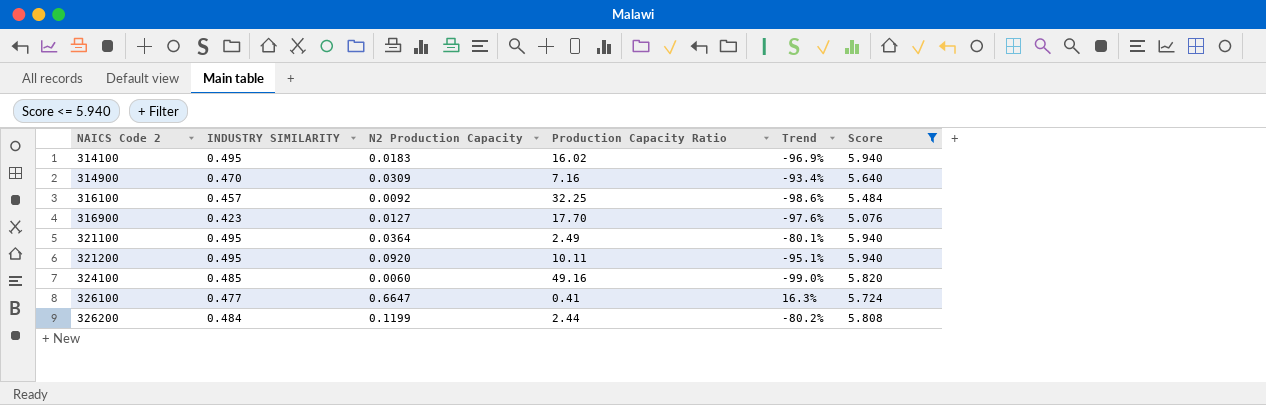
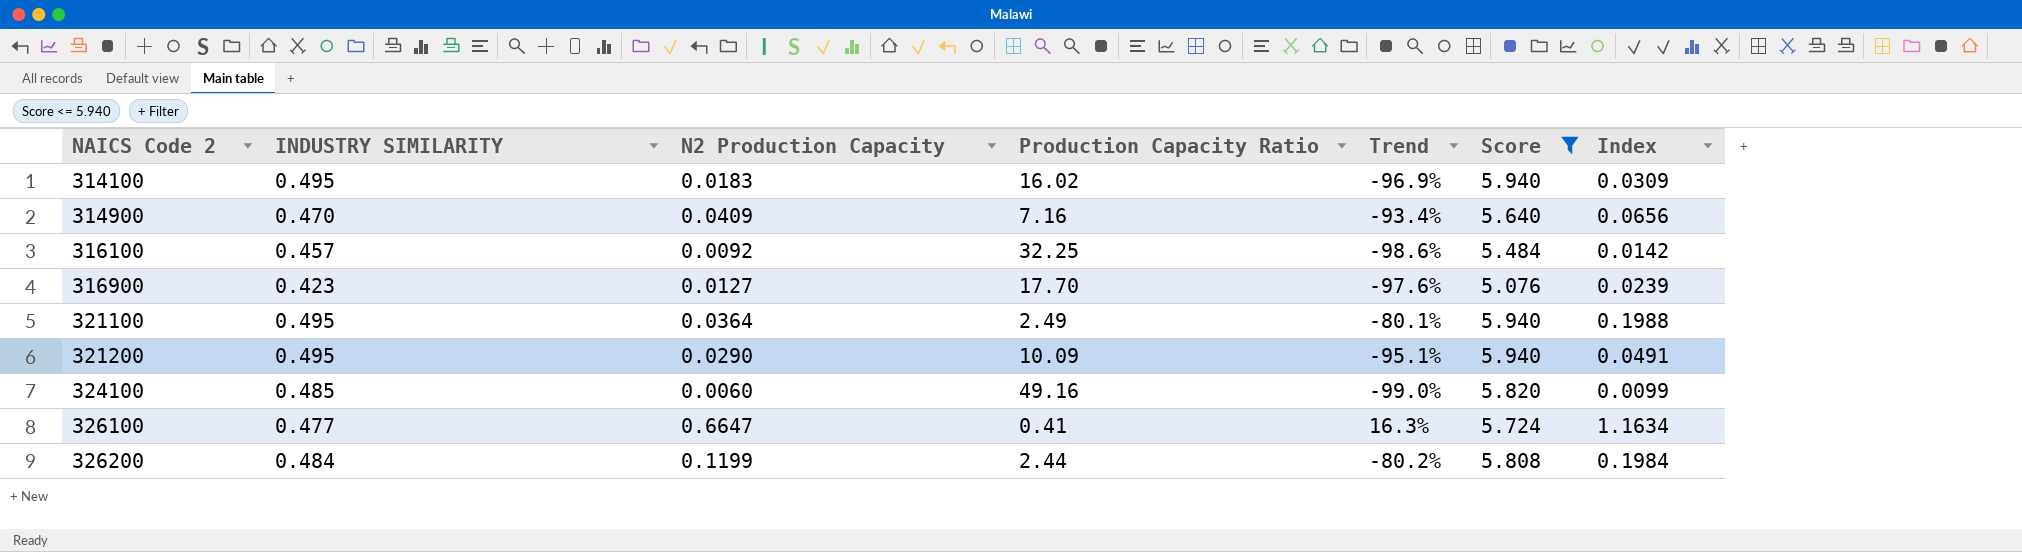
column Index | formula: none -> [INDUSTRY SIMILARITY] / [Production Capacity Ratio]
314900 | N2 Production Capacity: 0.0309 -> 0.0409
321200 | N2 Production Capacity: 0.0920 -> 0.0290
321200 | Production Capacity Ratio: 10.11 -> 10.09

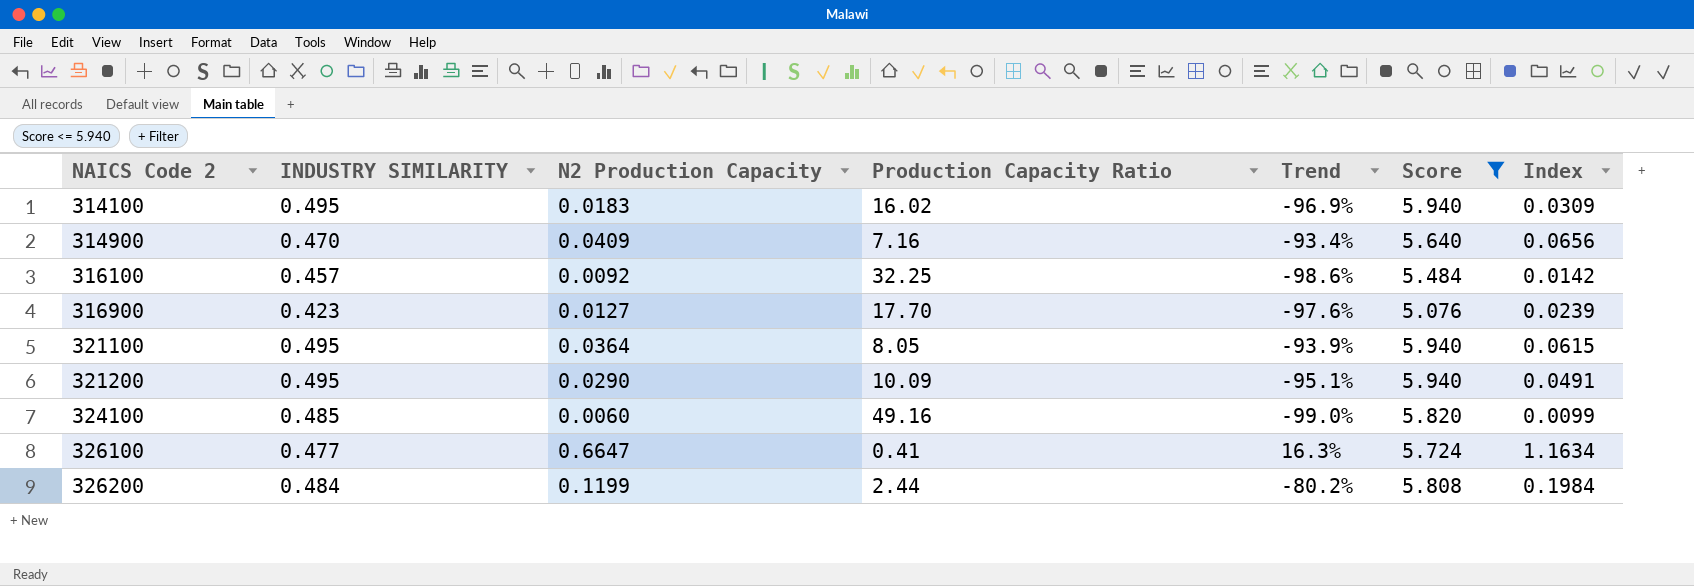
321100 | Production Capacity Ratio: 2.49 -> 8.05
321100 | Trend: -80.1% -> -93.9%
321100 | Index: 0.1988 -> 0.0615

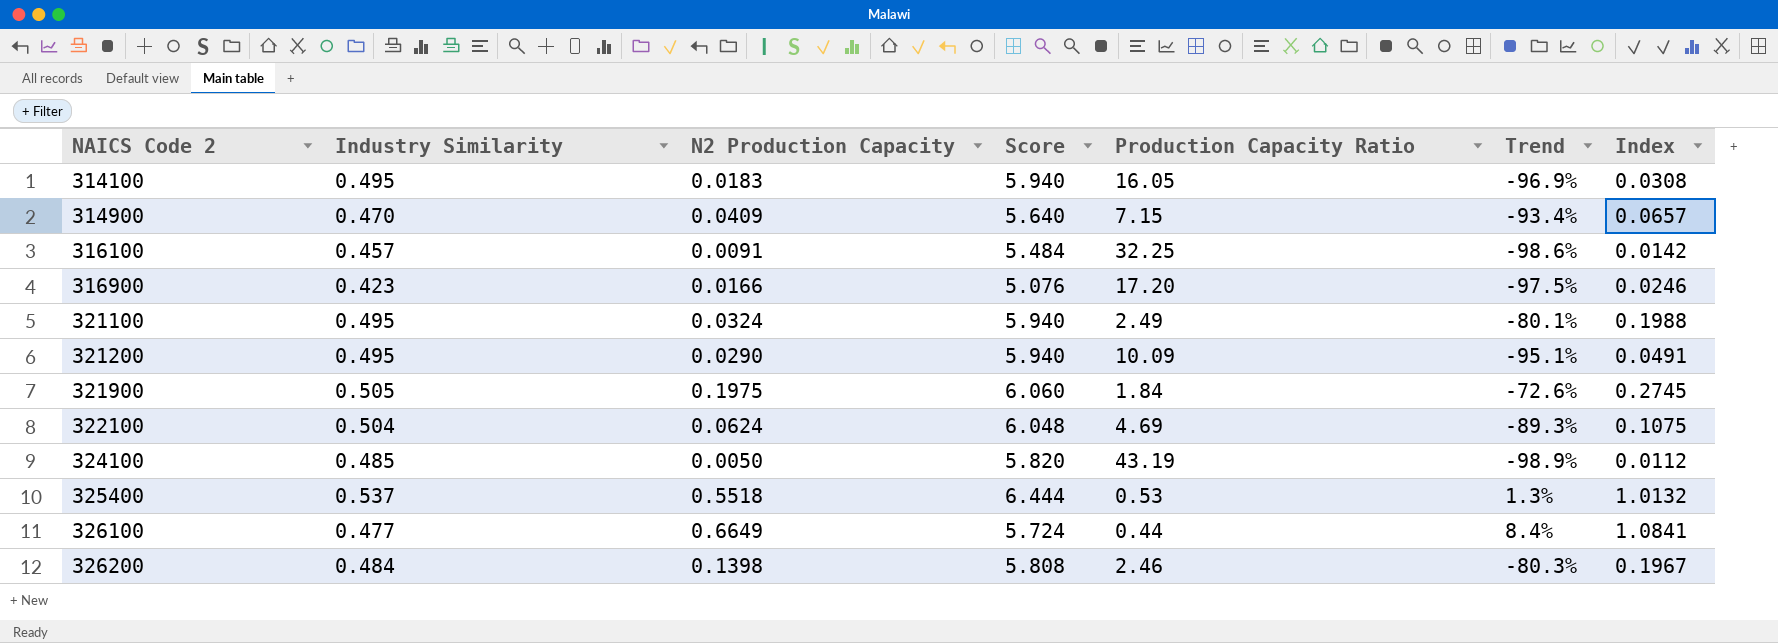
filter: Score <= 5.940 -> none
column name: INDUSTRY SIMILARITY -> Industry Similarity
column Score | position: 6 -> 4
314100 | Production Capacity Ratio: 16.02 -> 16.05
314100 | Index: 0.0309 -> 0.0308
314900 | Production Capacity Ratio: 7.16 -> 7.15
314900 | Index: 0.0656 -> 0.0657
316100 | N2 Production Capacity: 0.0092 -> 0.0091
316900 | N2 Production Capacity: 0.0127 -> 0.0166
316900 | Production Capacity Ratio: 17.70 -> 17.20
316900 | Trend: -97.6% -> -97.5%
316900 | Index: 0.0239 -> 0.0246
321100 | N2 Production Capacity: 0.0364 -> 0.0324
321100 | Production Capacity Ratio: 8.05 -> 2.49
321100 | Trend: -93.9% -> -80.1%
321100 | Index: 0.0615 -> 0.1988
324100 | N2 Production Capacity: 0.0060 -> 0.0050
324100 | Production Capacity Ratio: 49.16 -> 43.19
324100 | Trend: -99.0% -> -98.9%
324100 | Index: 0.0099 -> 0.0112
326100 | N2 Production Capacity: 0.6647 -> 0.6649
326100 | Production Capacity Ratio: 0.41 -> 0.44
326100 | Trend: 16.3% -> 8.4%
326100 | Index: 1.1634 -> 1.0841
326200 | N2 Production Capacity: 0.1199 -> 0.1398
326200 | Production Capacity Ratio: 2.44 -> 2.46
326200 | Trend: -80.2% -> -80.3%
326200 | Index: 0.1984 -> 0.1967

